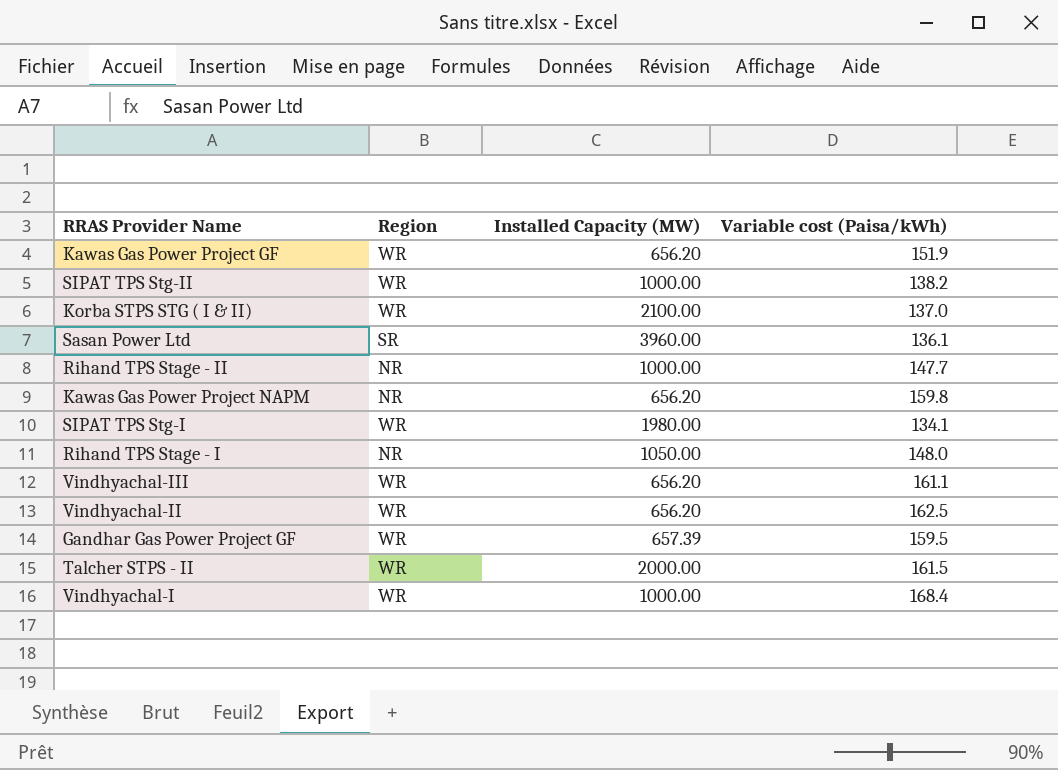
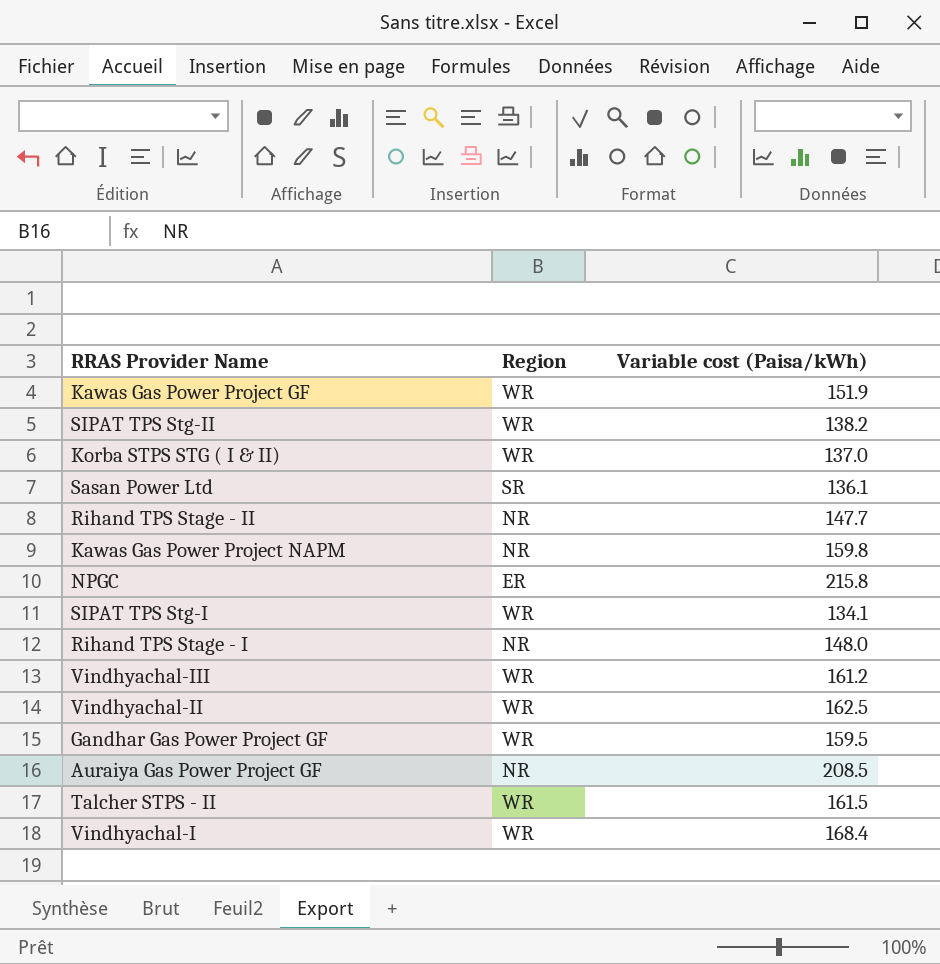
column Installed Capacity (MW) | position: 3 -> none
row NPGC: none -> ER | 215.8
Vindhyachal-III | Variable cost (Paisa/kWh): 161.1 -> 161.2
row Auraiya Gas Power Project GF: none -> NR | 208.5

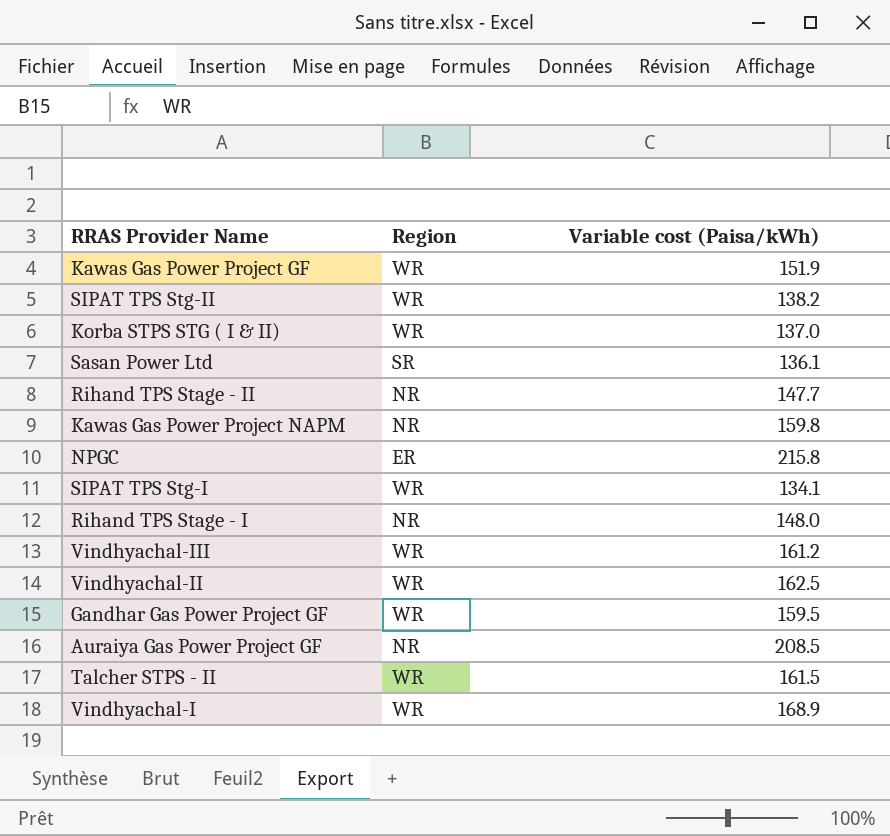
Vindhyachal-I | Variable cost (Paisa/kWh): 168.4 -> 168.9

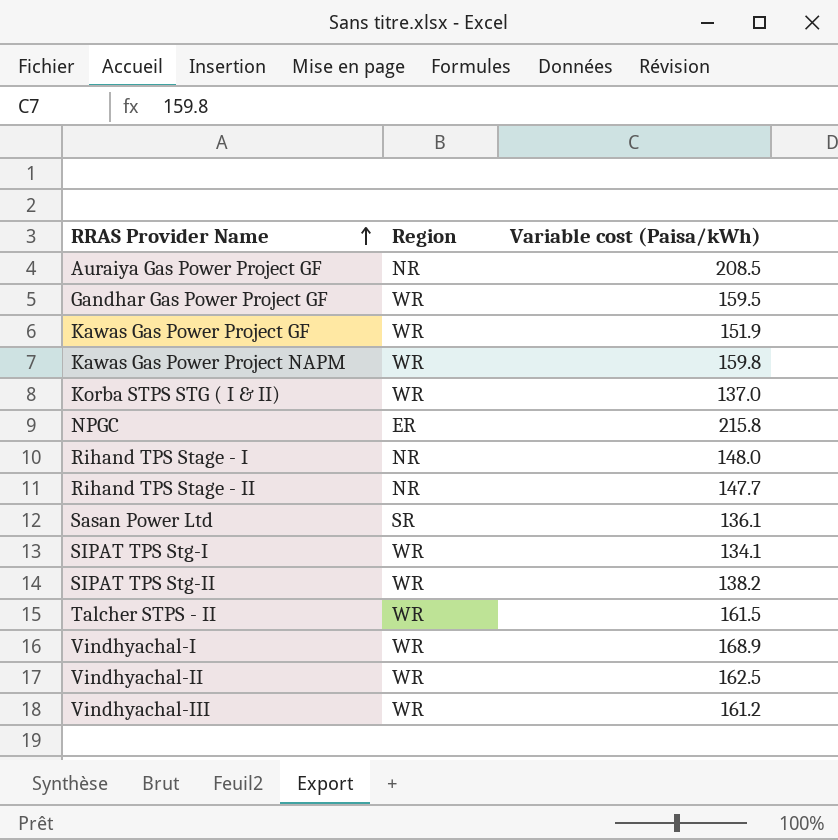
row order: none -> RRAS Provider Name ascending
Kawas Gas Power Project NAPM | Region: NR -> WR

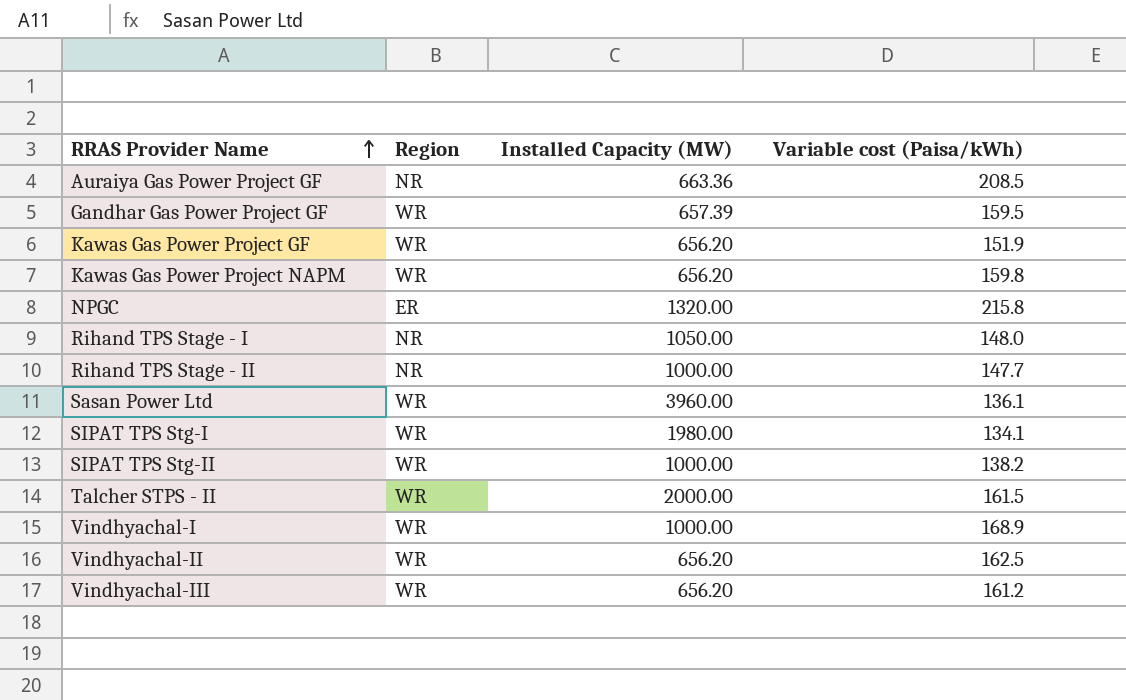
column Installed Capacity (MW) | position: none -> 3
row Korba STPS STG ( I & II): WR | 137.0 -> none
Sasan Power Ltd | Region: SR -> WR

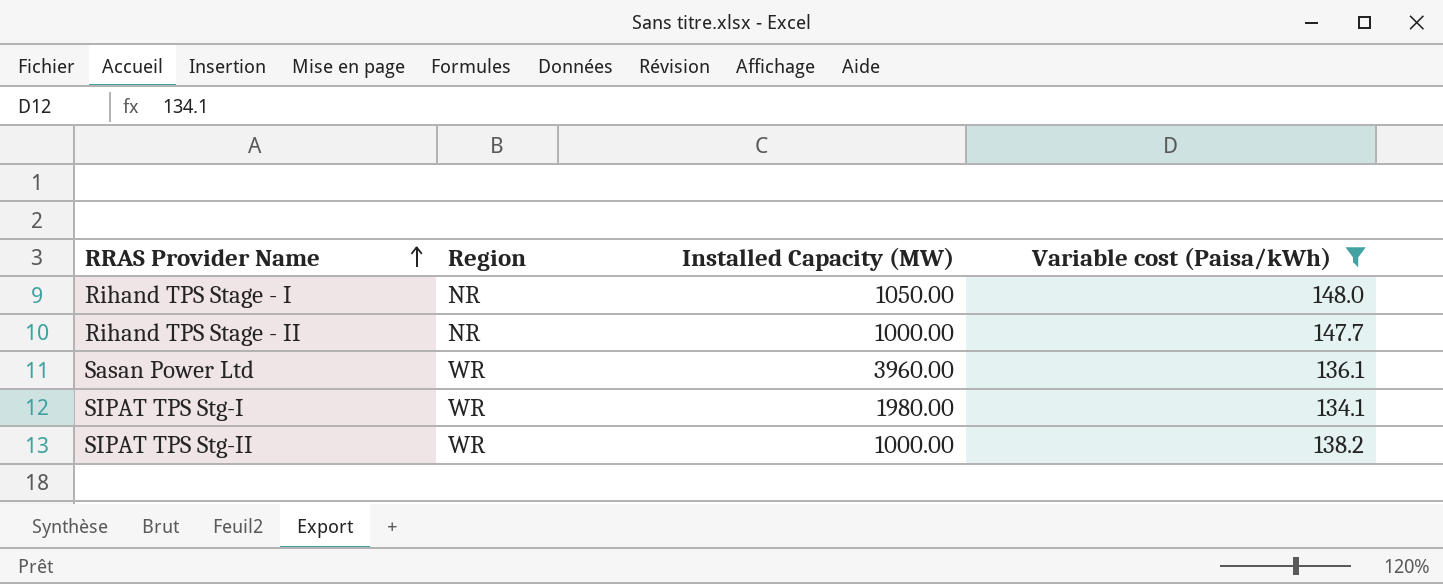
filter: none -> Variable cost (Paisa/kWh) <= 148.0

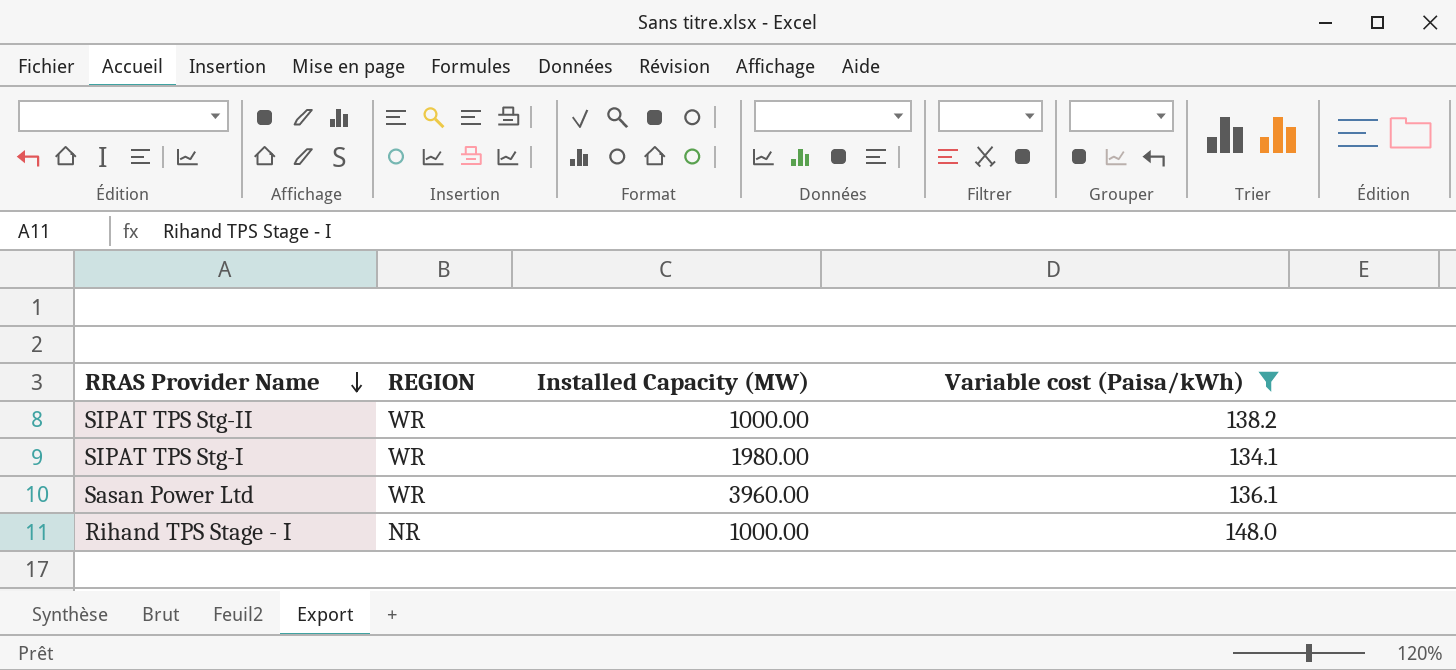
row order: RRAS Provider Name ascending -> RRAS Provider Name descending
column name: Region -> REGION
row Rihand TPS Stage - II: NR | 1000.00 | 147.7 -> none
Rihand TPS Stage - I | Installed Capacity (MW): 1050.00 -> 1000.00

